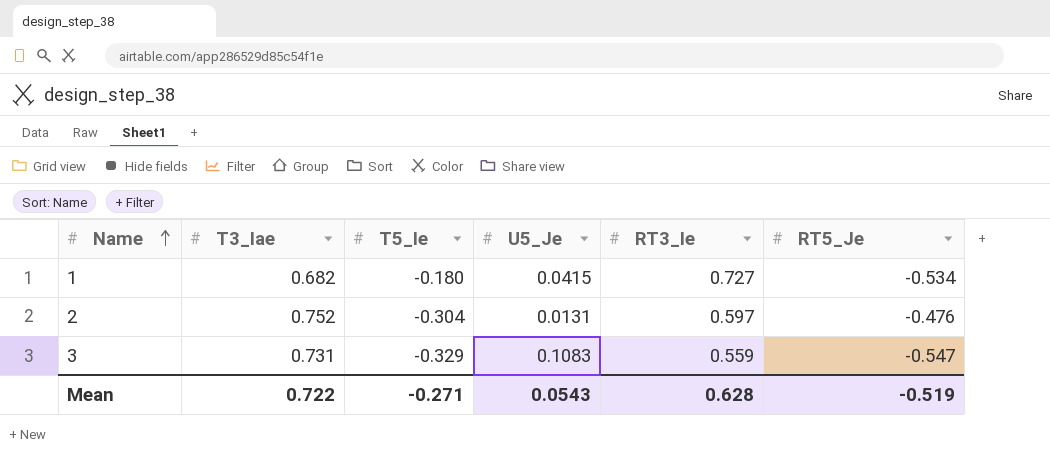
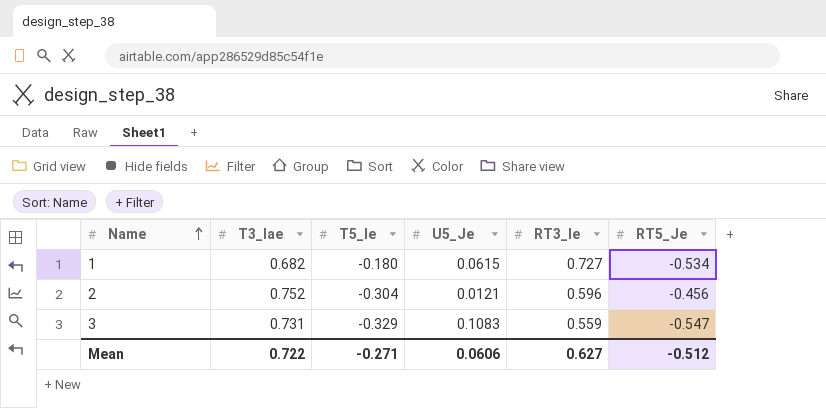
1 | U5_Je: 0.0415 -> 0.0615
2 | U5_Je: 0.0131 -> 0.0121
2 | RT3_Ie: 0.597 -> 0.596
2 | RT5_Je: -0.476 -> -0.456
Mean | U5_Je: 0.0543 -> 0.0606
Mean | RT3_Ie: 0.628 -> 0.627
Mean | RT5_Je: -0.519 -> -0.512

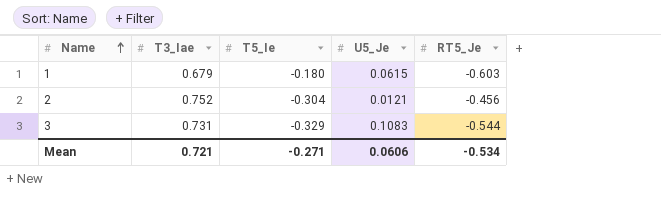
column RT3_Ie | position: 5 -> none
1 | T3_Iae: 0.682 -> 0.679
1 | RT5_Je: -0.534 -> -0.603
3 | RT5_Je: -0.547 -> -0.544
Mean | T3_Iae: 0.722 -> 0.721
Mean | RT5_Je: -0.512 -> -0.534

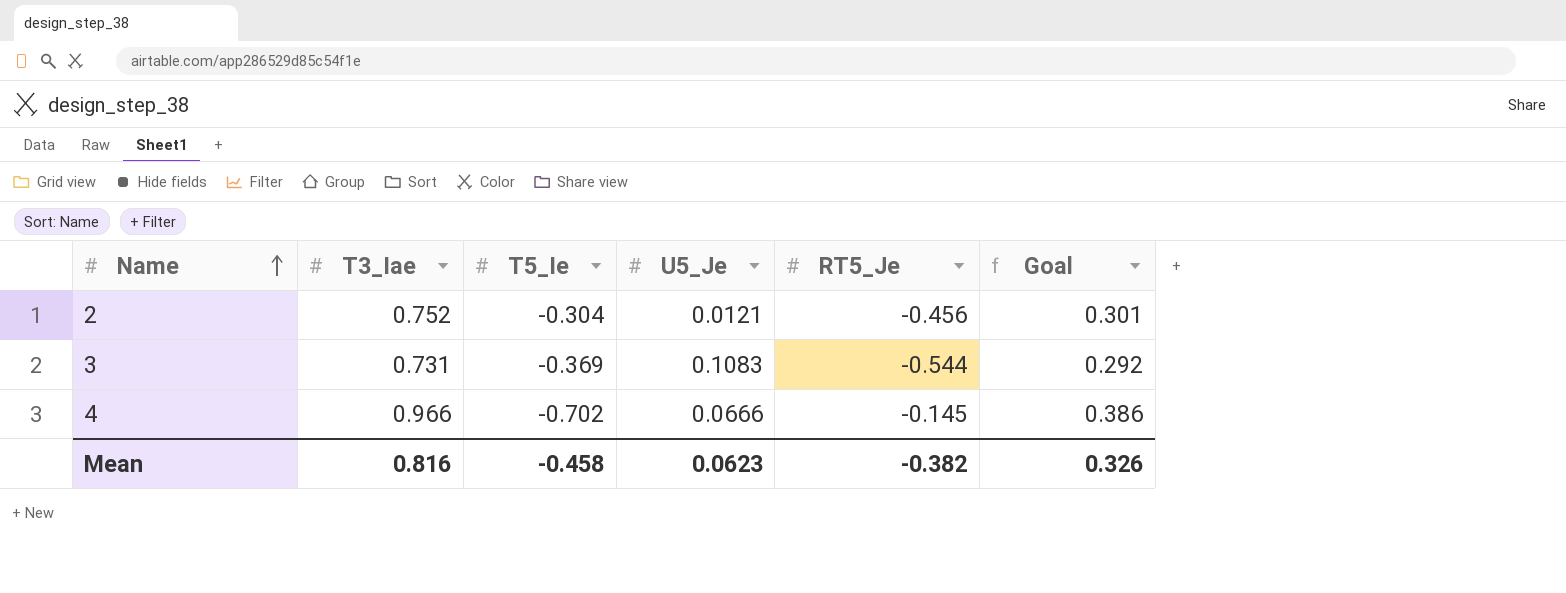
column Goal | formula: none -> [T3_Iae] * 0.4
row 1: 0.679 | -0.180 | 0.0615 | -0.603 -> none
3 | T5_Ie: -0.329 -> -0.369
row 4: none -> 0.966 | -0.702 | 0.0666 | -0.145 | 0.386
Mean | T3_Iae: 0.721 -> 0.816
Mean | T5_Ie: -0.271 -> -0.458
Mean | U5_Je: 0.0606 -> 0.0623
Mean | RT5_Je: -0.534 -> -0.382

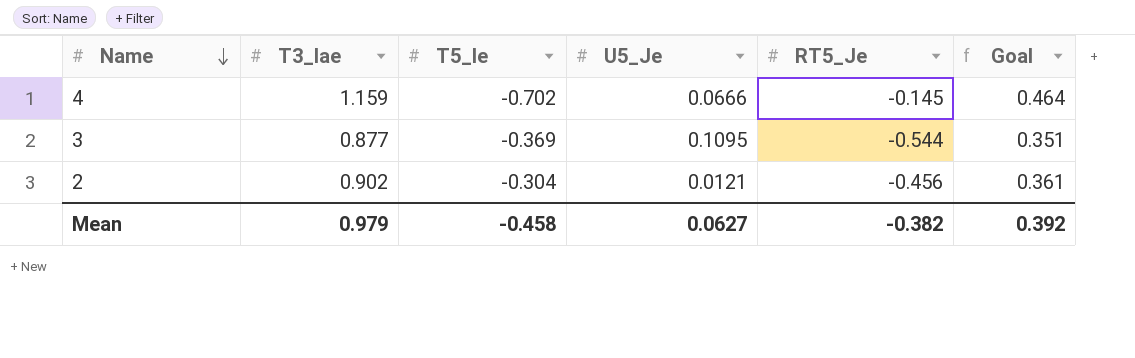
row order: Name ascending -> Name descending
4 | T3_Iae: 0.966 -> 1.159
4 | Goal: 0.386 -> 0.464
3 | T3_Iae: 0.731 -> 0.877
3 | U5_Je: 0.1083 -> 0.1095
3 | Goal: 0.292 -> 0.351
2 | T3_Iae: 0.752 -> 0.902
2 | Goal: 0.301 -> 0.361
Mean | T3_Iae: 0.816 -> 0.979
Mean | U5_Je: 0.0623 -> 0.0627
Mean | Goal: 0.326 -> 0.392

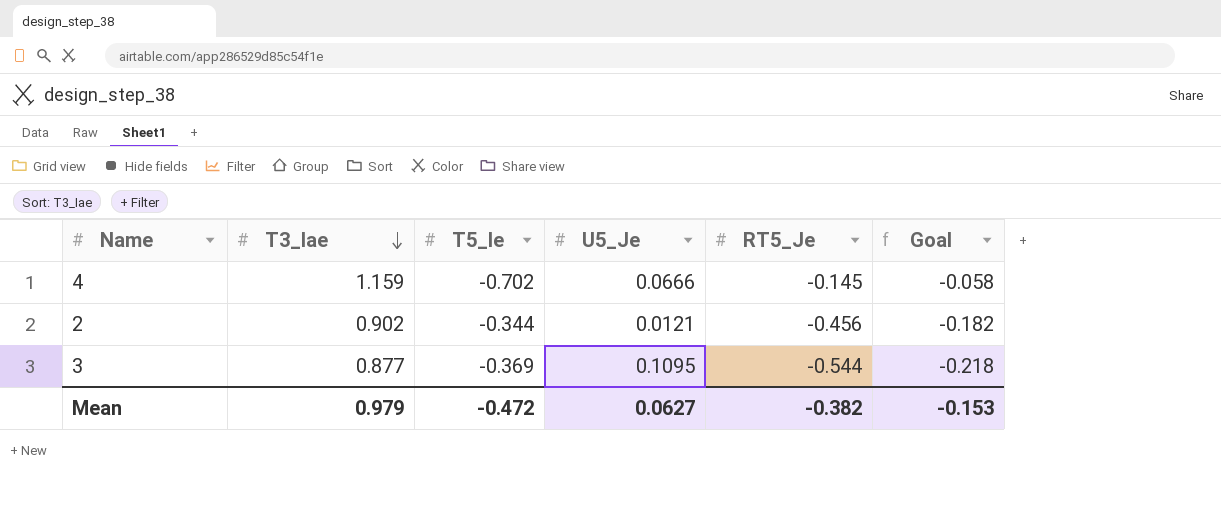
row order: Name descending -> T3_Iae descending
column Goal | formula: [T3_Iae] * 0.4 -> [RT5_Je] * 0.4
2 | T5_Ie: -0.304 -> -0.344
Mean | T5_Ie: -0.458 -> -0.472
Mean | Goal: 0.392 -> -0.153

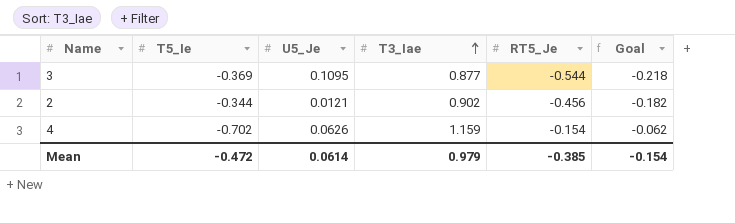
row order: T3_Iae descending -> T3_Iae ascending
column T3_Iae | position: 2 -> 4
4 | U5_Je: 0.0666 -> 0.0626
4 | RT5_Je: -0.145 -> -0.154
4 | Goal: -0.058 -> -0.062
Mean | U5_Je: 0.0627 -> 0.0614
Mean | RT5_Je: -0.382 -> -0.385
Mean | Goal: -0.153 -> -0.154

